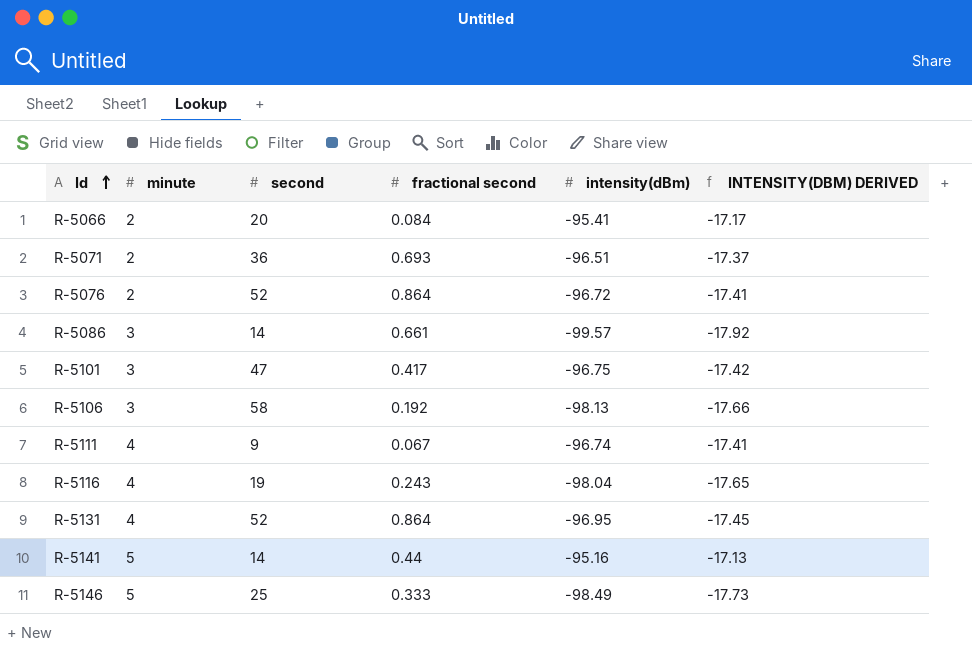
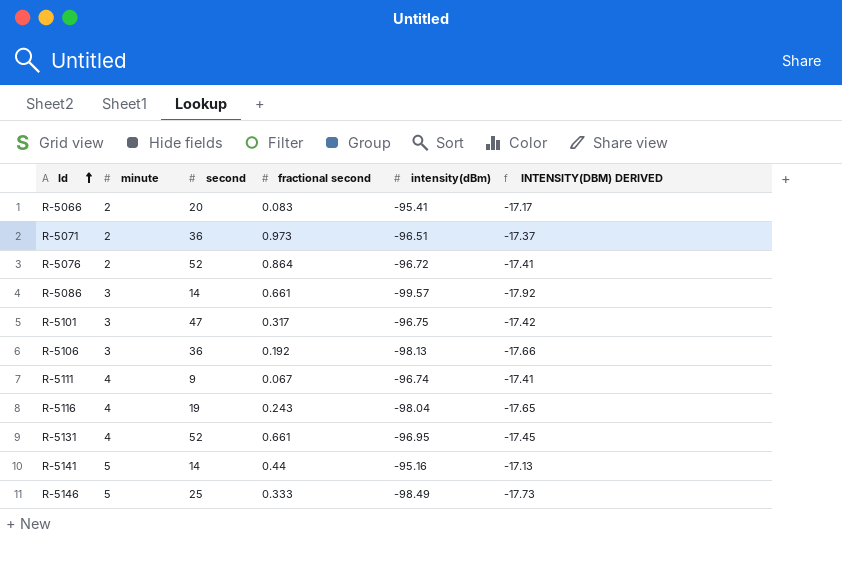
R-5066 | fractional second: 0.084 -> 0.083
R-5071 | fractional second: 0.693 -> 0.973
R-5101 | fractional second: 0.417 -> 0.317
R-5106 | second: 58 -> 36
R-5131 | fractional second: 0.864 -> 0.661

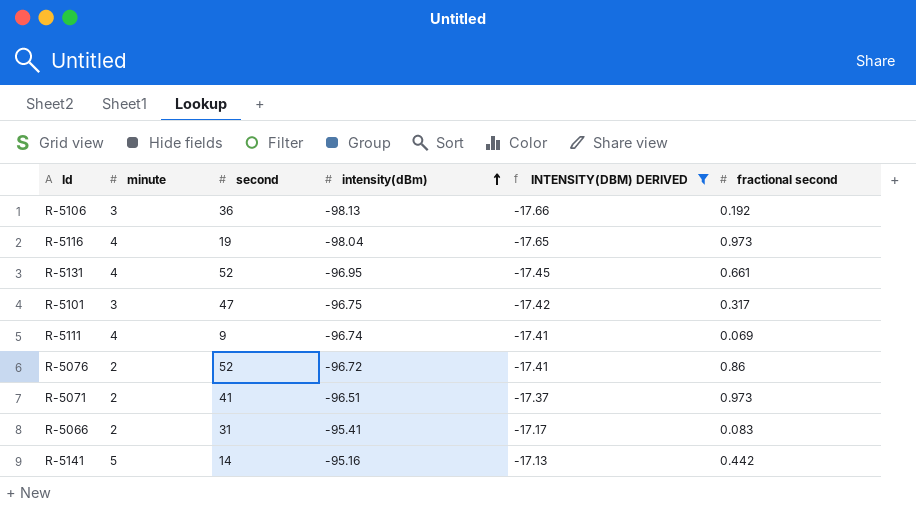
filter: none -> INTENSITY(DBM) DERIVED >= -17.66
row order: Id ascending -> intensity(dBm) ascending
column fractional second | position: 4 -> 6
R-5116 | fractional second: 0.243 -> 0.973
R-5111 | fractional second: 0.067 -> 0.069
R-5076 | fractional second: 0.864 -> 0.86
R-5071 | second: 36 -> 41
R-5066 | second: 20 -> 31
R-5141 | fractional second: 0.44 -> 0.442

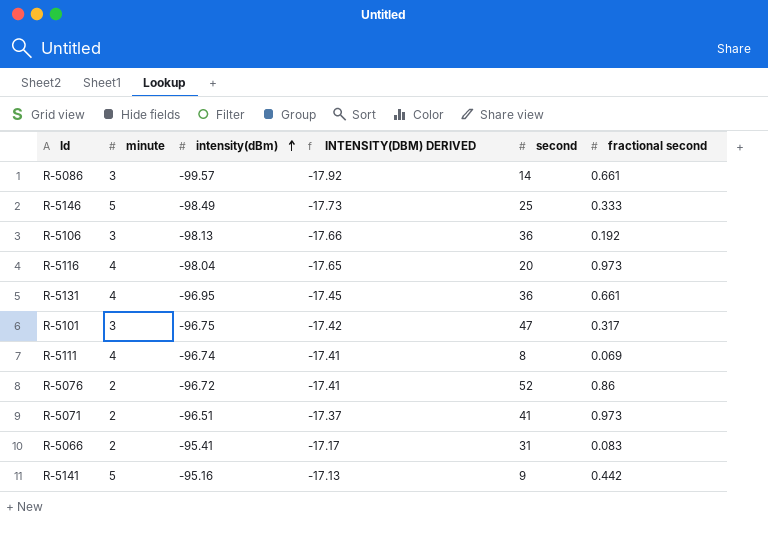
filter: INTENSITY(DBM) DERIVED >= -17.66 -> none
column second | position: 3 -> 5
R-5116 | second: 19 -> 20
R-5131 | second: 52 -> 36
R-5111 | second: 9 -> 8
R-5141 | second: 14 -> 9

